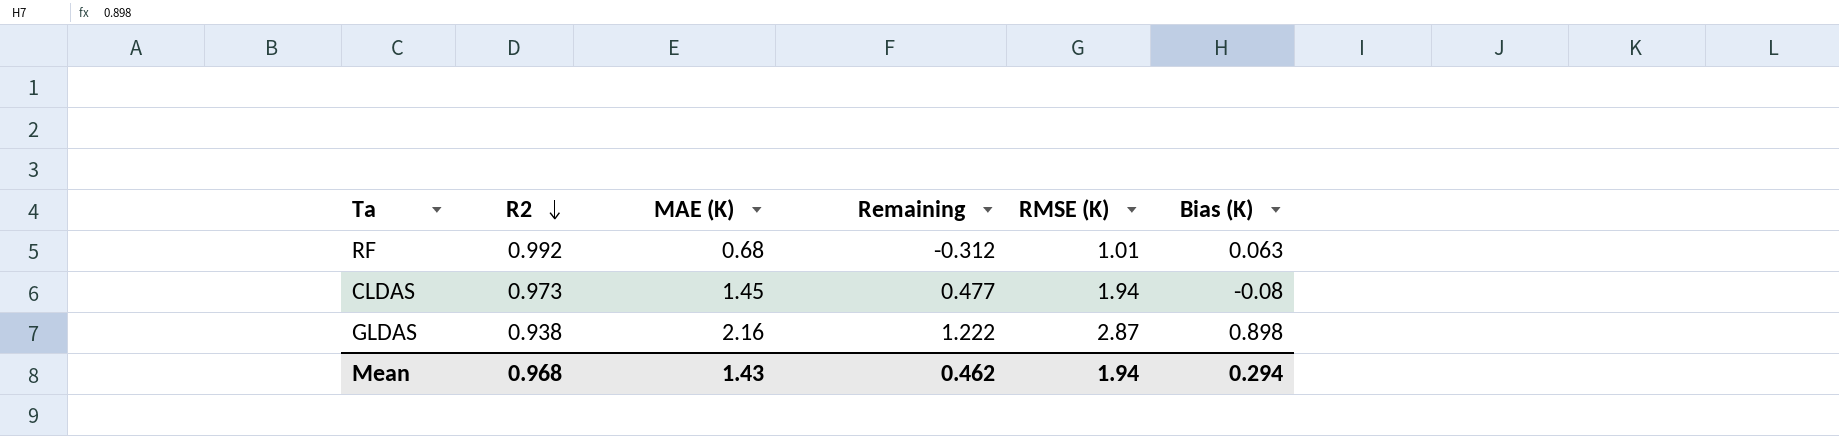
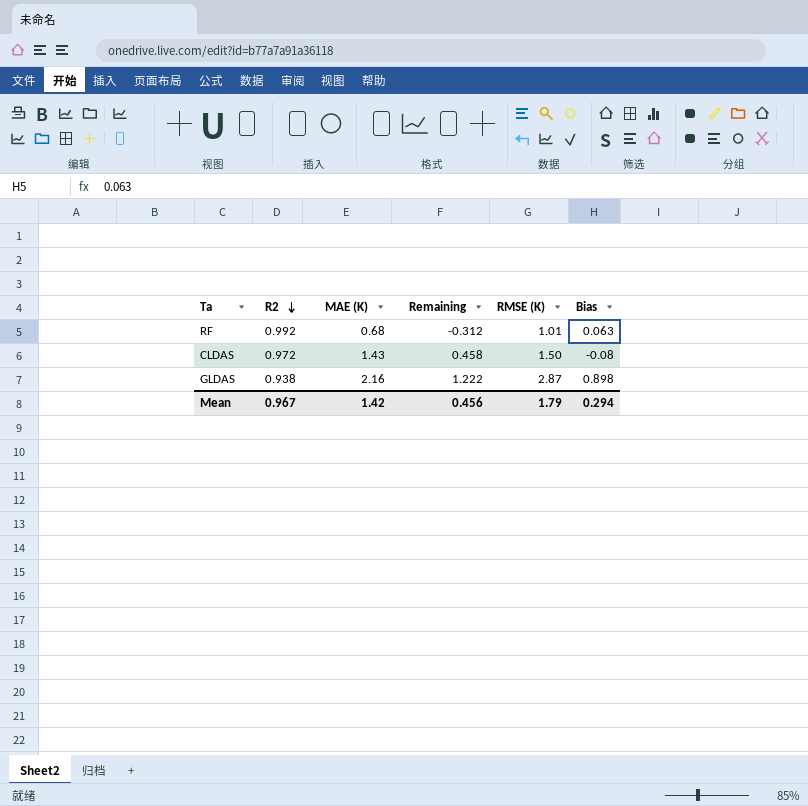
column name: Bias (K) -> Bias
CLDAS | R2: 0.973 -> 0.972
CLDAS | MAE (K): 1.45 -> 1.43
CLDAS | Remaining: 0.477 -> 0.458
CLDAS | RMSE (K): 1.94 -> 1.50
Mean | R2: 0.968 -> 0.967
Mean | MAE (K): 1.43 -> 1.42
Mean | Remaining: 0.462 -> 0.456
Mean | RMSE (K): 1.94 -> 1.79

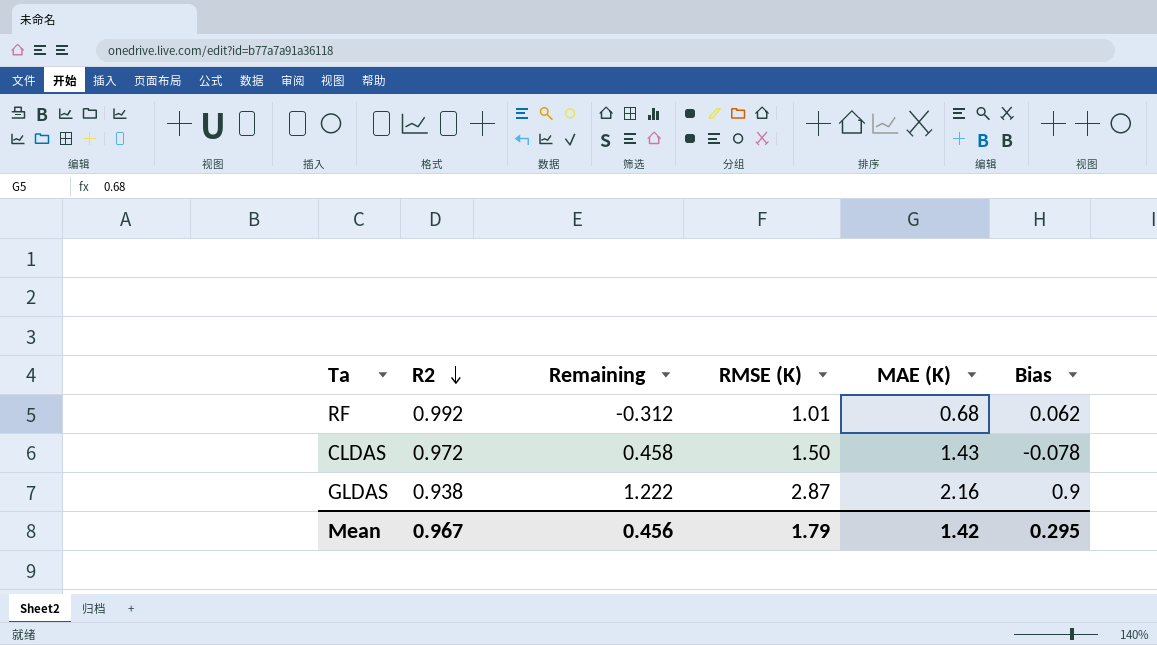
column MAE (K) | position: 3 -> 5
RF | Bias: 0.063 -> 0.062
CLDAS | Bias: -0.08 -> -0.078
GLDAS | Bias: 0.898 -> 0.9
Mean | Bias: 0.294 -> 0.295

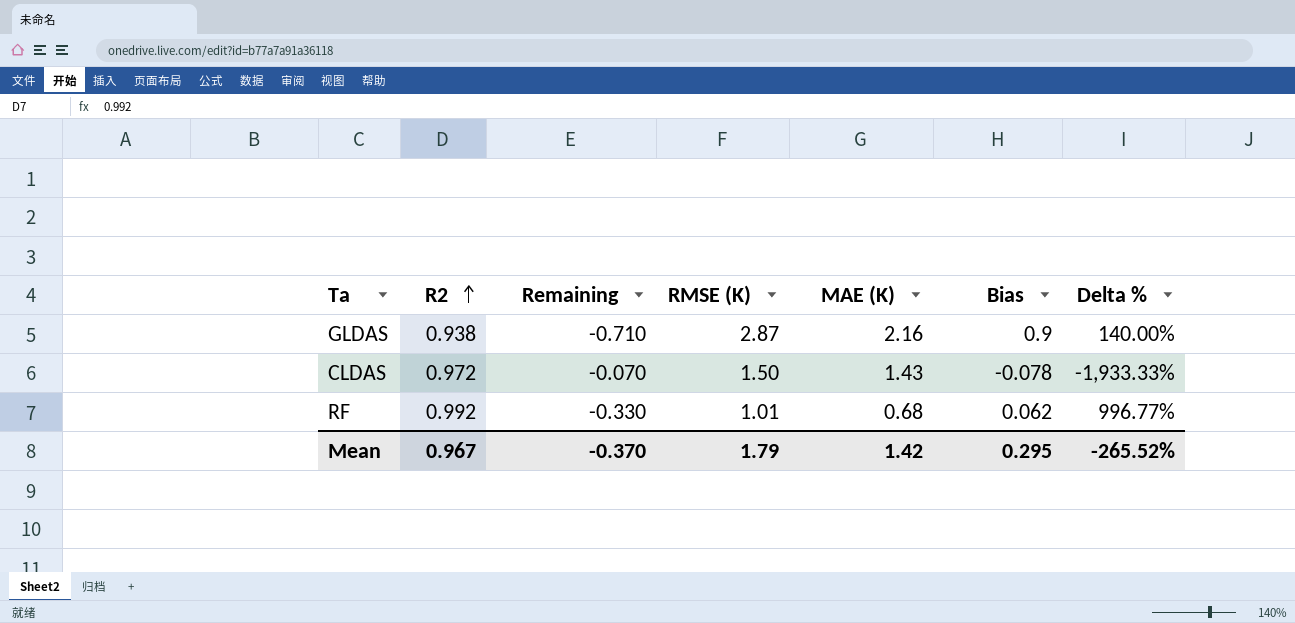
row order: R2 descending -> R2 ascending
column Remaining | formula: [MAE (K)] - [R2] -> [MAE (K)] - [RMSE (K)]
column Delta % | formula: none -> ([MAE (K)] - [Bias]) / [Bias]
Mean | Remaining: 0.456 -> -0.370

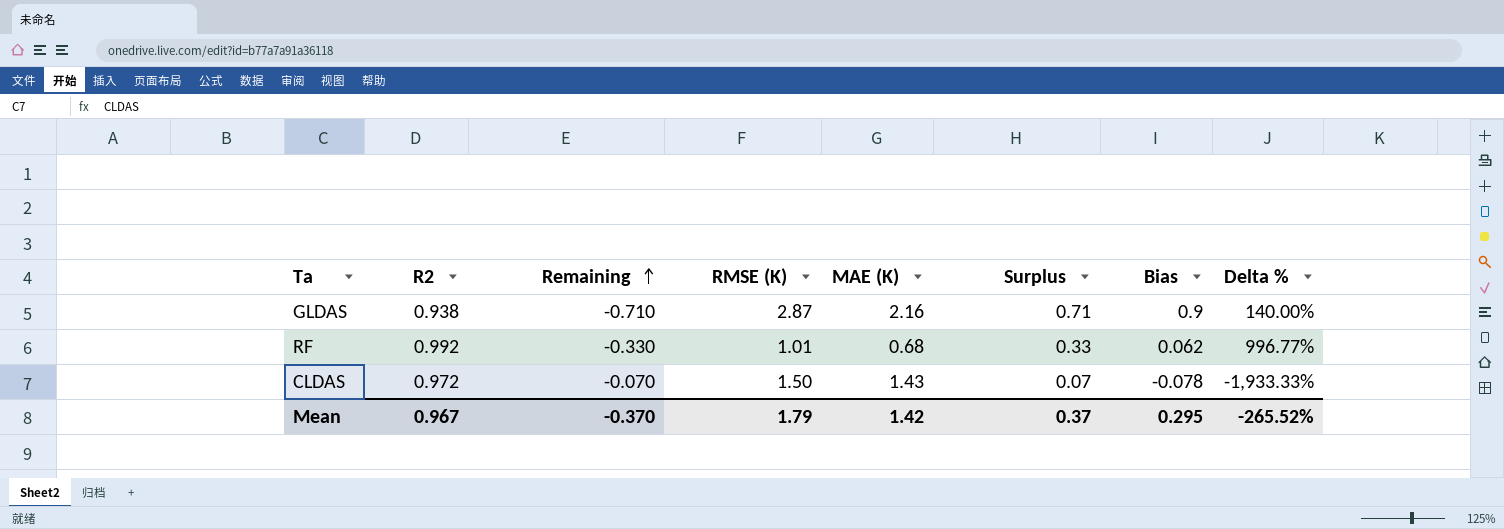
row order: R2 ascending -> Remaining ascending
column Surplus | formula: none -> [RMSE (K)] - [MAE (K)]

